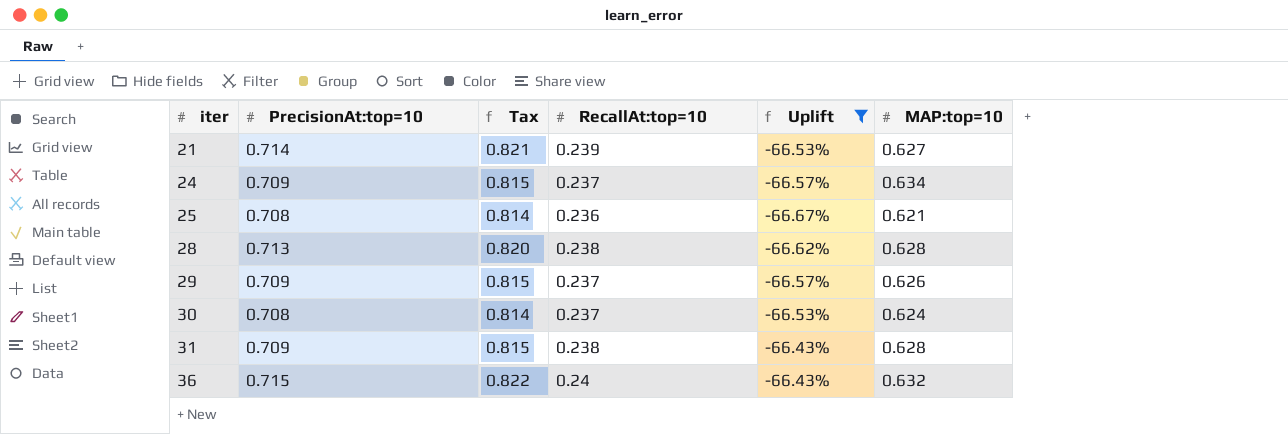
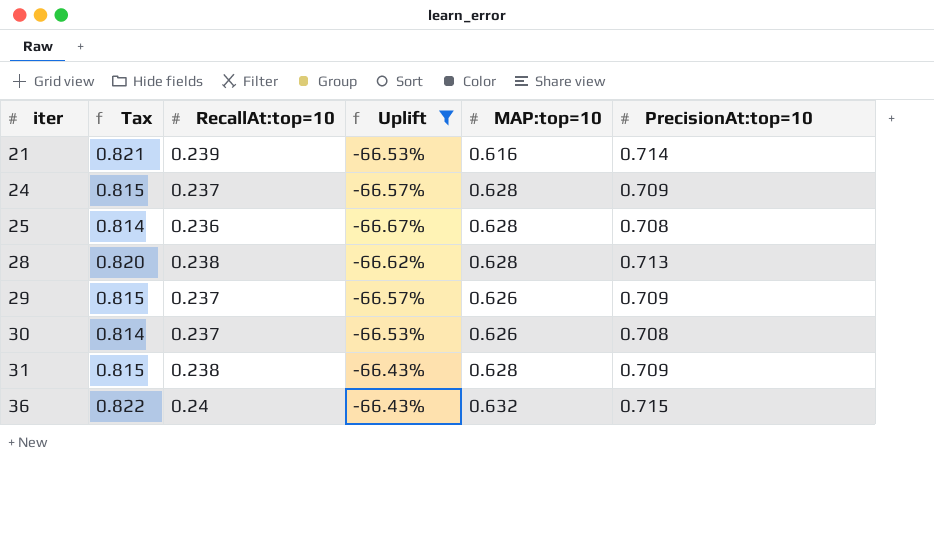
column PrecisionAt:top=10 | position: 2 -> 6
21 | MAP:top=10: 0.627 -> 0.616
24 | MAP:top=10: 0.634 -> 0.628
25 | MAP:top=10: 0.621 -> 0.628
30 | MAP:top=10: 0.624 -> 0.626

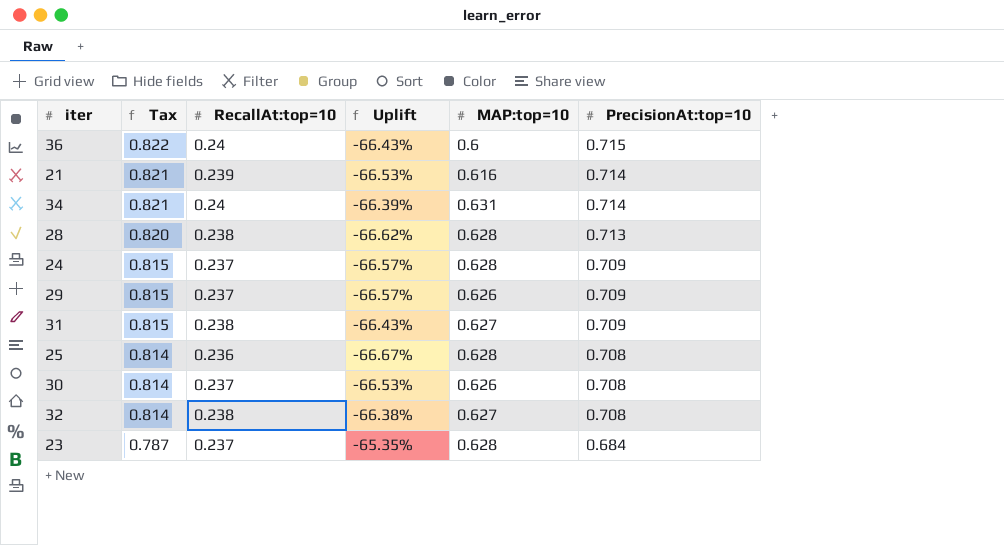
filter: Uplift <= -66.43% -> none
row order: iter ascending -> Tax descending
36 | MAP:top=10: 0.632 -> 0.6
31 | MAP:top=10: 0.628 -> 0.627

